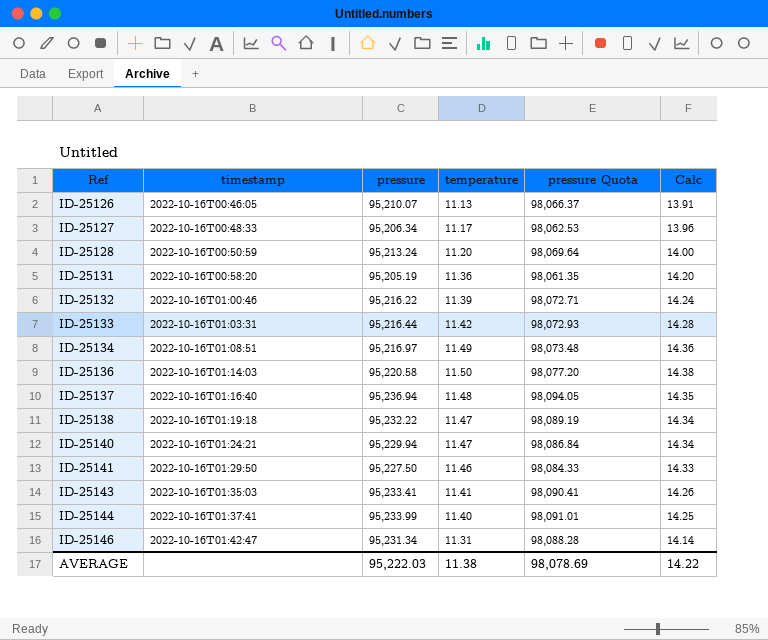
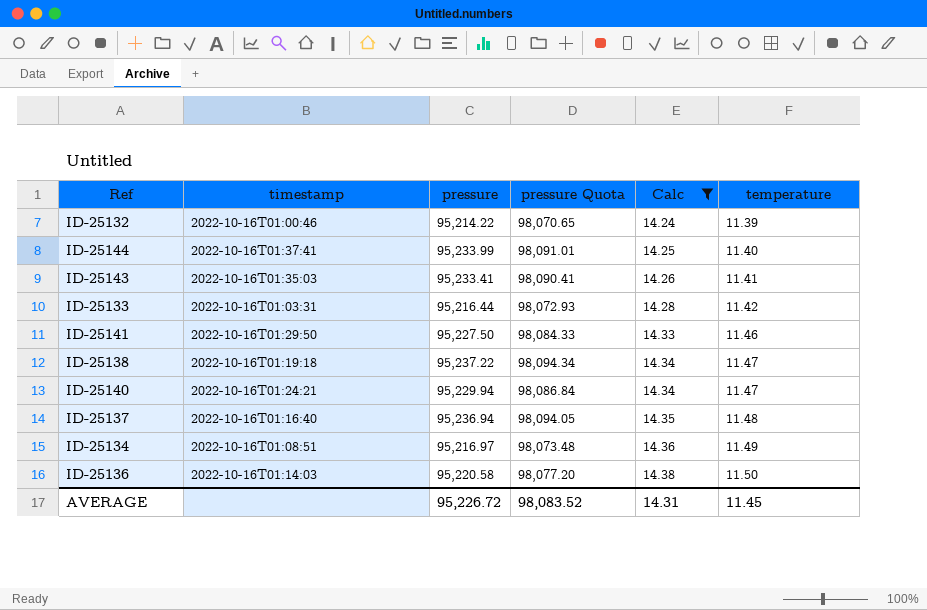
filter: none -> Calc >= 14.24
row order: Ref ascending -> Calc ascending
column temperature | position: 4 -> 6
ID-25132 | pressure: 95,216.22 -> 95,214.22
ID-25132 | pressure Quota: 98,072.71 -> 98,070.65
ID-25138 | pressure: 95,232.22 -> 95,237.22
ID-25138 | pressure Quota: 98,089.19 -> 98,094.34
AVERAGE | pressure: 95,222.03 -> 95,226.72
AVERAGE | pressure Quota: 98,078.69 -> 98,083.52
AVERAGE | Calc: 14.22 -> 14.31
AVERAGE | temperature: 11.38 -> 11.45

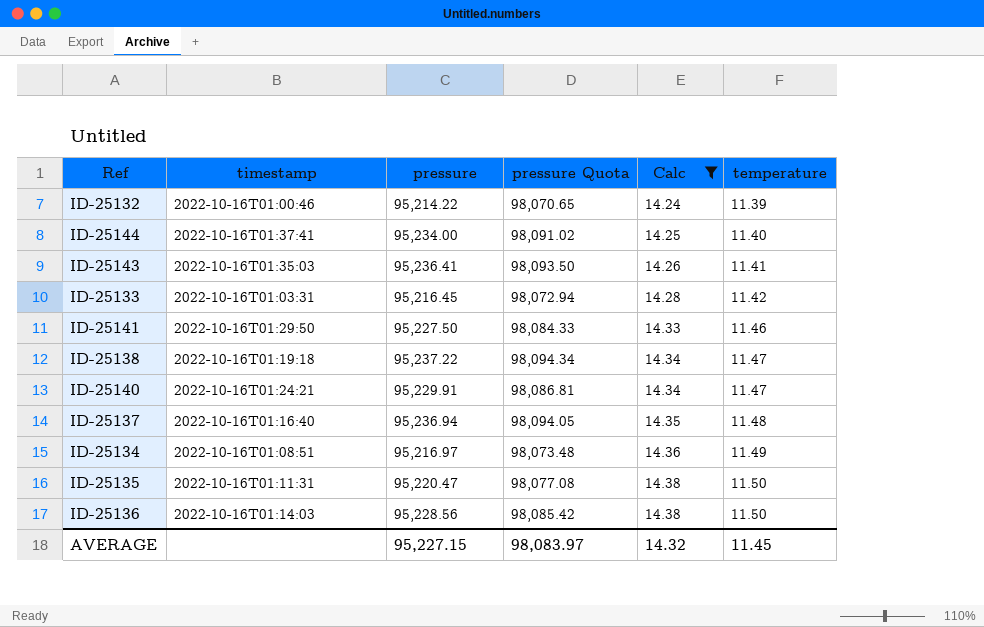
ID-25144 | pressure: 95,233.99 -> 95,234.00
ID-25144 | pressure Quota: 98,091.01 -> 98,091.02
ID-25143 | pressure: 95,233.41 -> 95,236.41
ID-25143 | pressure Quota: 98,090.41 -> 98,093.50
ID-25133 | pressure: 95,216.44 -> 95,216.45
ID-25133 | pressure Quota: 98,072.93 -> 98,072.94
ID-25140 | pressure: 95,229.94 -> 95,229.91
ID-25140 | pressure Quota: 98,086.84 -> 98,086.81
row ID-25135: none -> 2022-10-16T01:11:31 | 95,220.47 | 98,077.08 | 14.38 | 11.50
ID-25136 | pressure: 95,220.58 -> 95,228.56
ID-25136 | pressure Quota: 98,077.20 -> 98,085.42
AVERAGE | pressure: 95,226.72 -> 95,227.15
AVERAGE | pressure Quota: 98,083.52 -> 98,083.97
AVERAGE | Calc: 14.31 -> 14.32

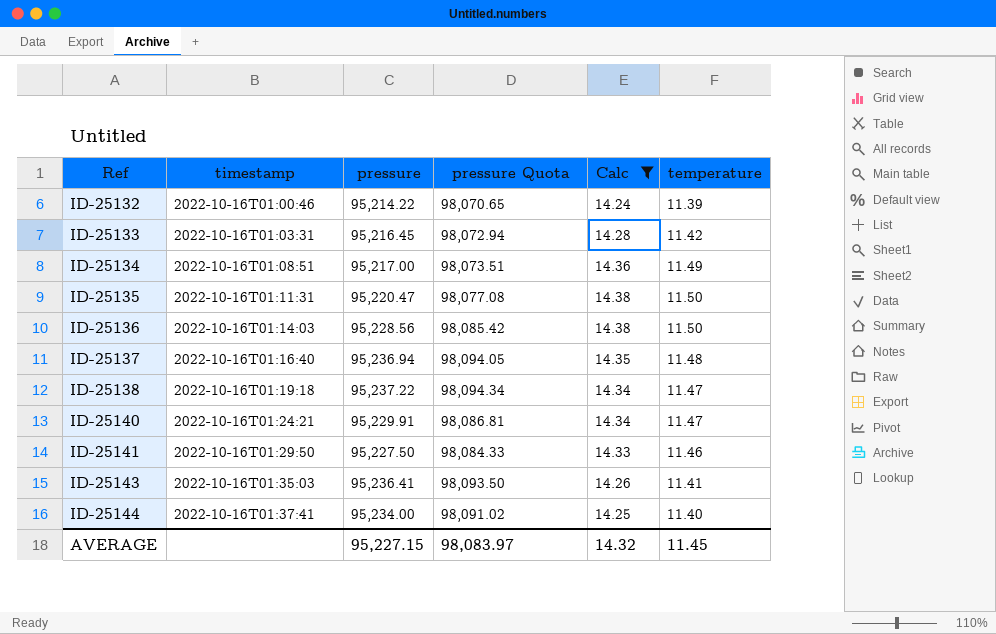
row order: Calc ascending -> Ref ascending
ID-25134 | pressure: 95,216.97 -> 95,217.00
ID-25134 | pressure Quota: 98,073.48 -> 98,073.51

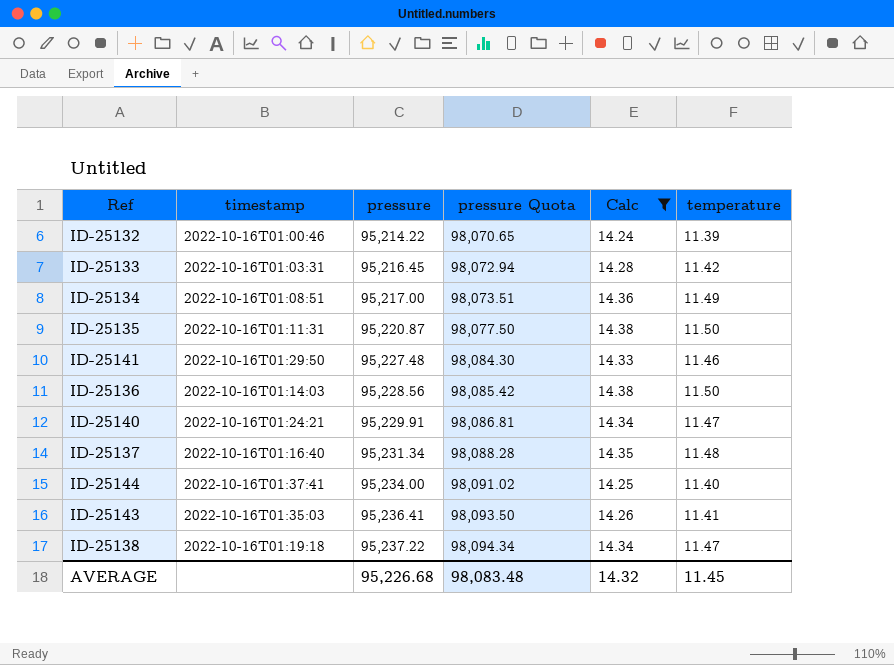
row order: Ref ascending -> pressure ascending
ID-25135 | pressure: 95,220.47 -> 95,220.87
ID-25135 | pressure Quota: 98,077.08 -> 98,077.50
ID-25141 | pressure: 95,227.50 -> 95,227.48
ID-25141 | pressure Quota: 98,084.33 -> 98,084.30
ID-25137 | pressure: 95,236.94 -> 95,231.34
ID-25137 | pressure Quota: 98,094.05 -> 98,088.28
AVERAGE | pressure: 95,227.15 -> 95,226.68
AVERAGE | pressure Quota: 98,083.97 -> 98,083.48

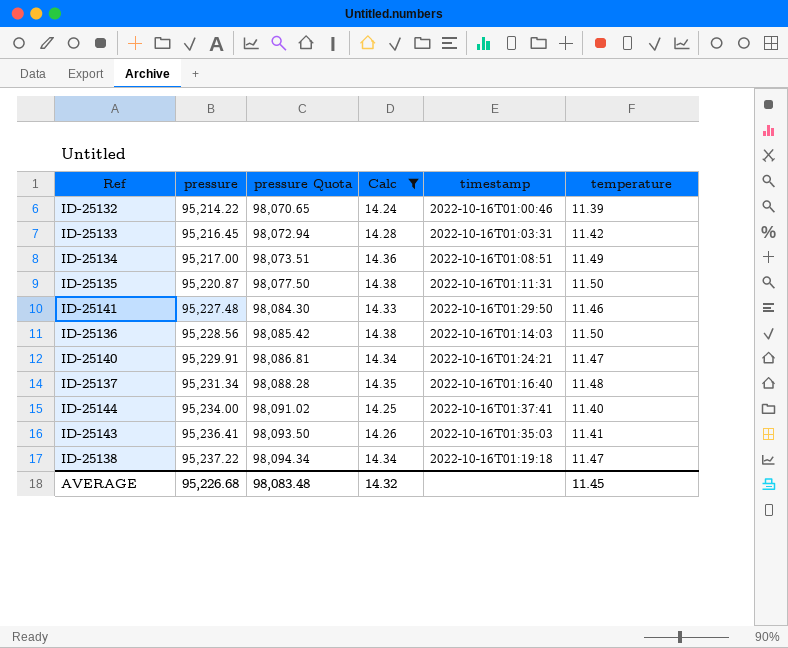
column timestamp | position: 2 -> 5

